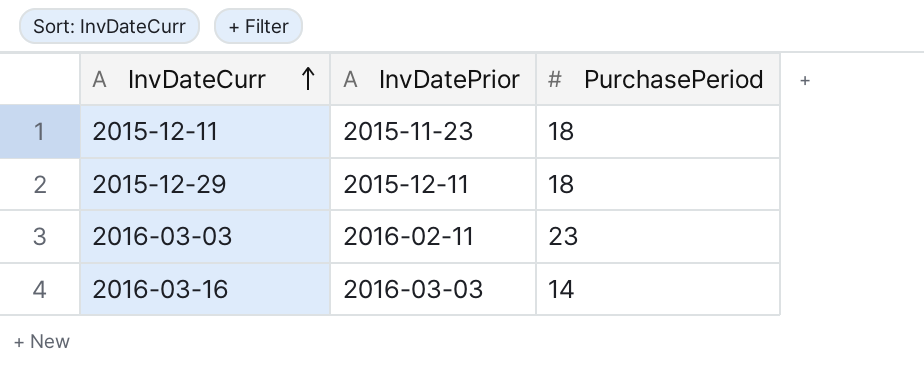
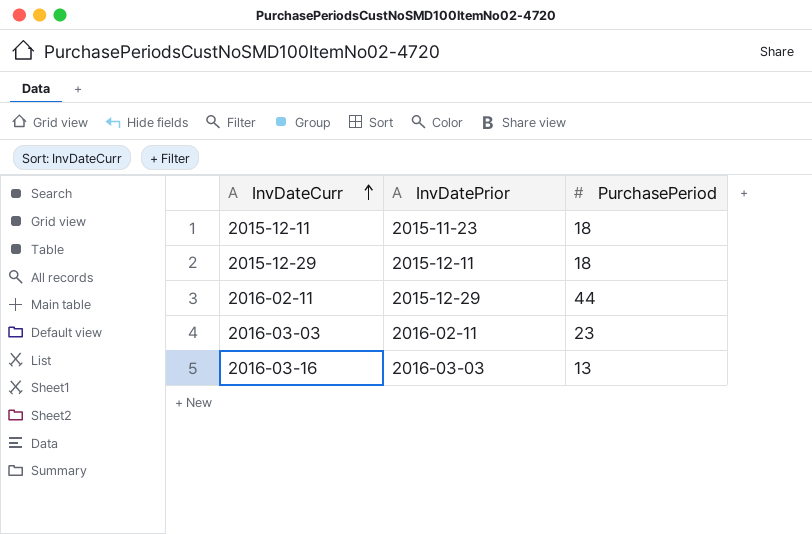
row 2016-02-11: none -> 2015-12-29 | 44
2016-03-16 | PurchasePeriod: 14 -> 13

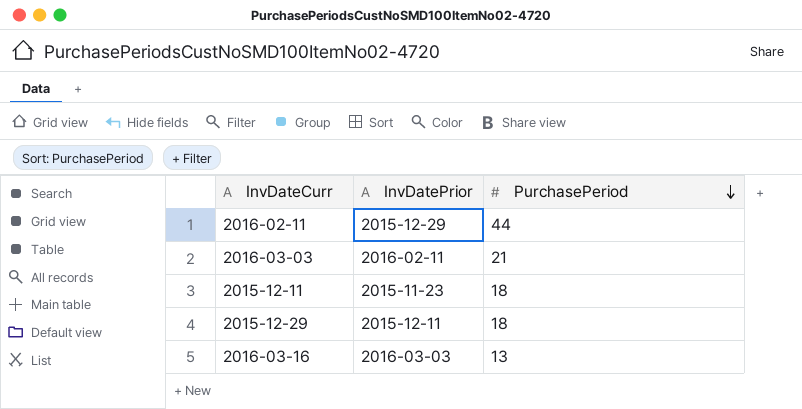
row order: InvDateCurr ascending -> PurchasePeriod descending
2016-03-03 | PurchasePeriod: 23 -> 21

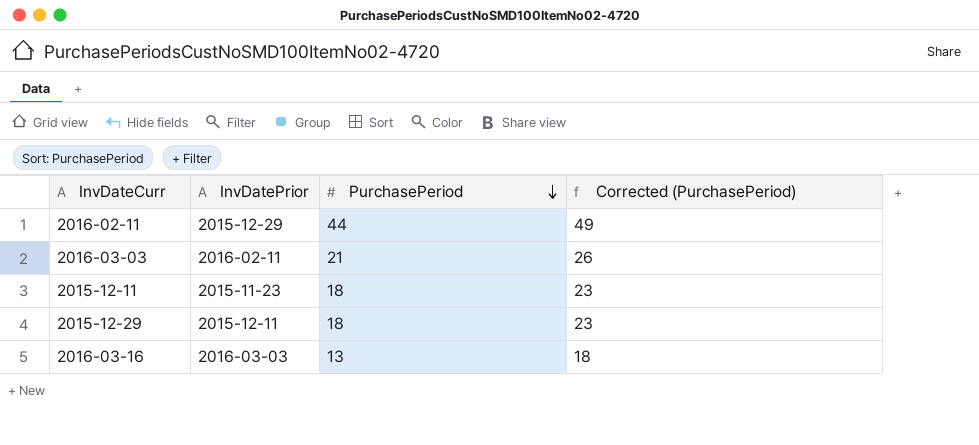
column Corrected (PurchasePeriod) | formula: none -> [PurchasePeriod] + 5

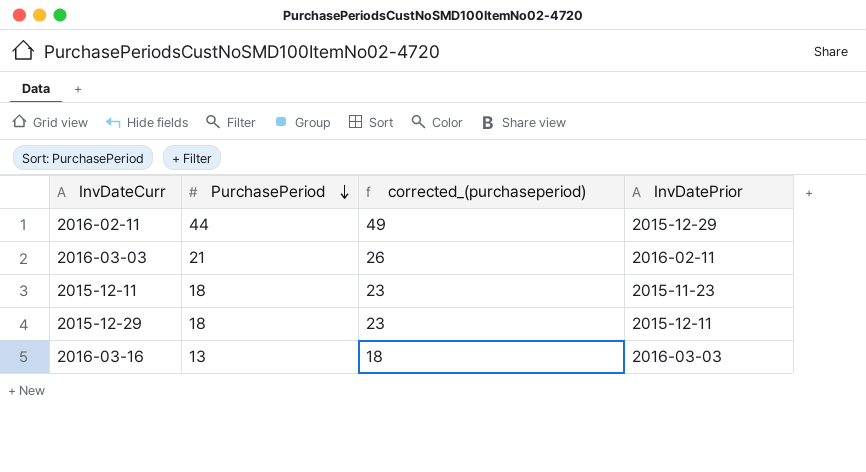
column name: Corrected (PurchasePeriod) -> corrected_(purchaseperiod)
column InvDatePrior | position: 2 -> 4

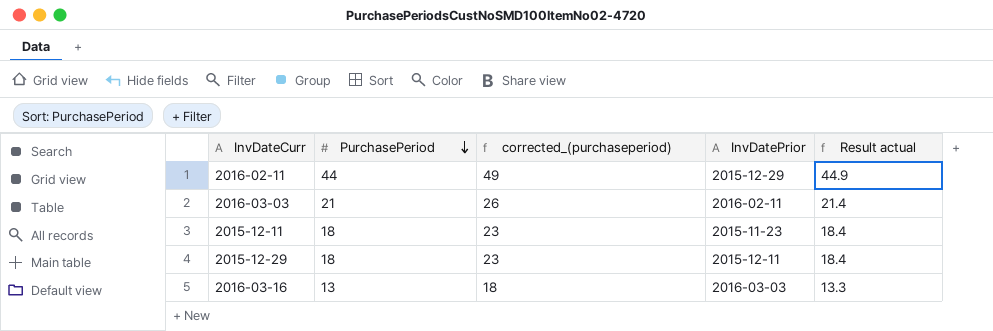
column Result actual | formula: none -> [PurchasePeriod] * 1.02

